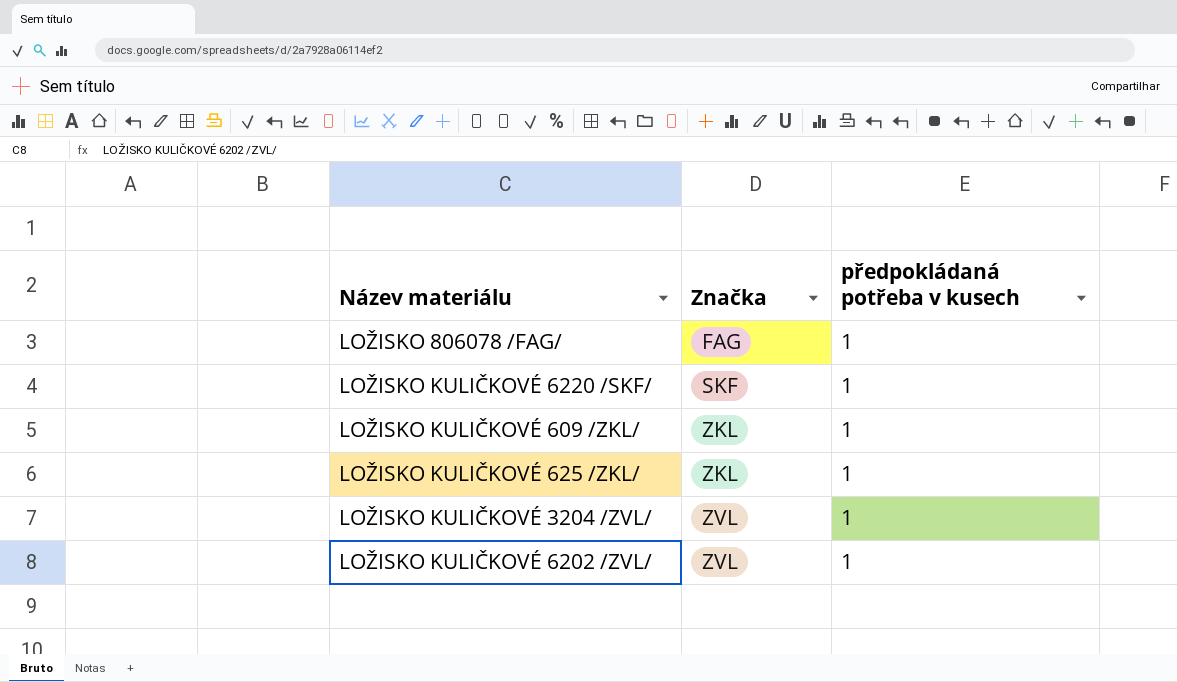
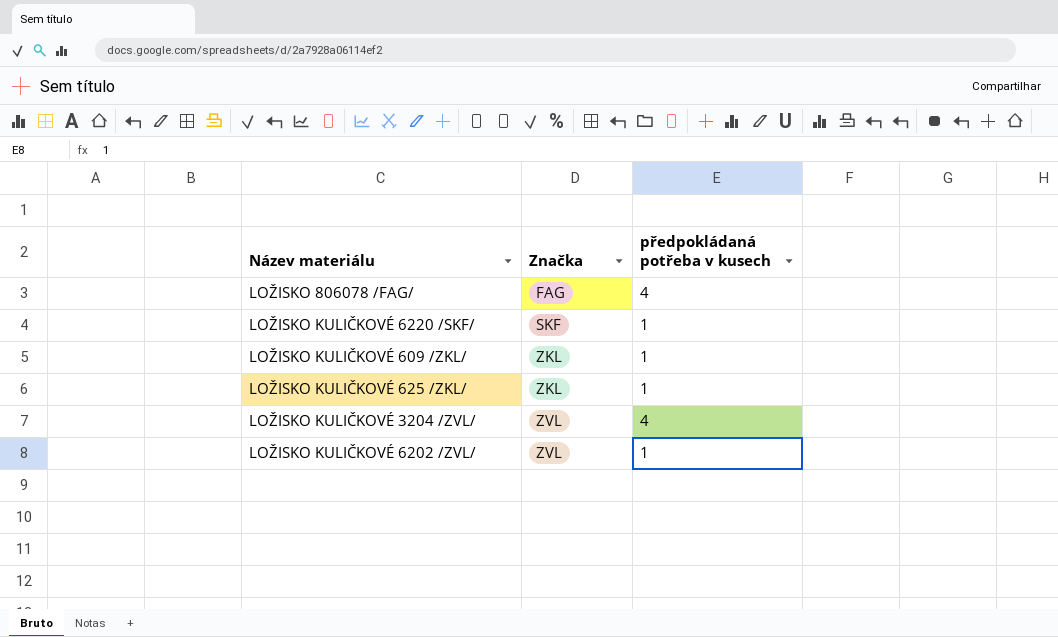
LOŽISKO 806078 /FAG/ | předpokládaná potřeba v kusech: 1 -> 4
LOŽISKO KULIČKOVÉ 3204 /ZVL/ | předpokládaná potřeba v kusech: 1 -> 4

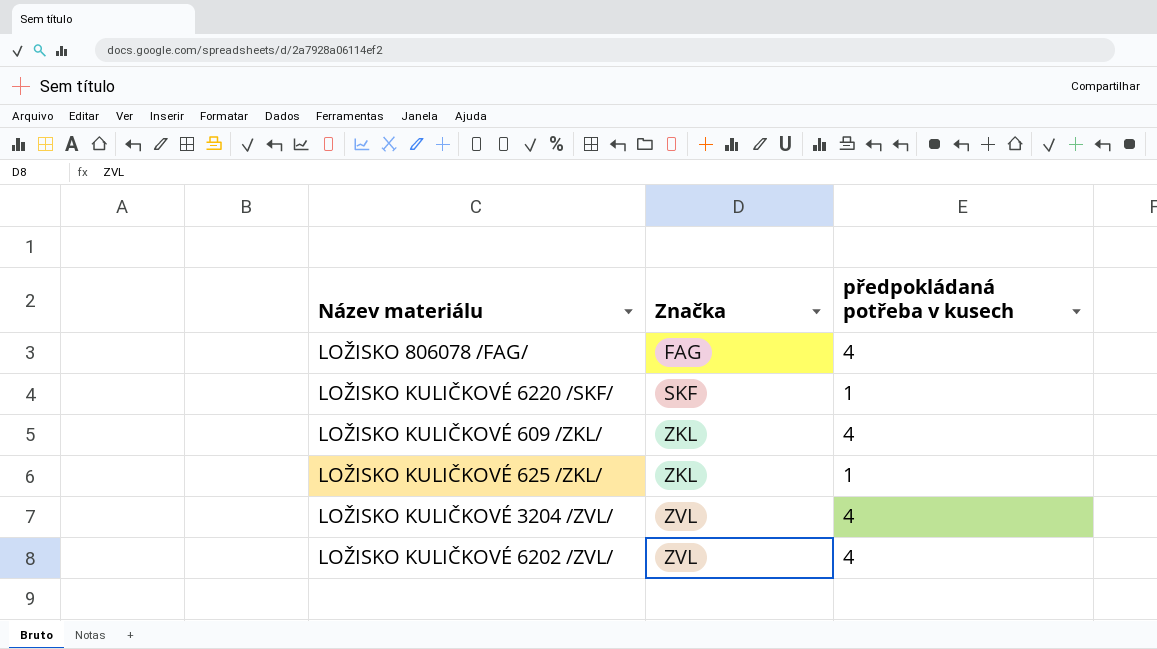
LOŽISKO KULIČKOVÉ 609 /ZKL/ | předpokládaná potřeba v kusech: 1 -> 4
LOŽISKO KULIČKOVÉ 6202 /ZVL/ | předpokládaná potřeba v kusech: 1 -> 4

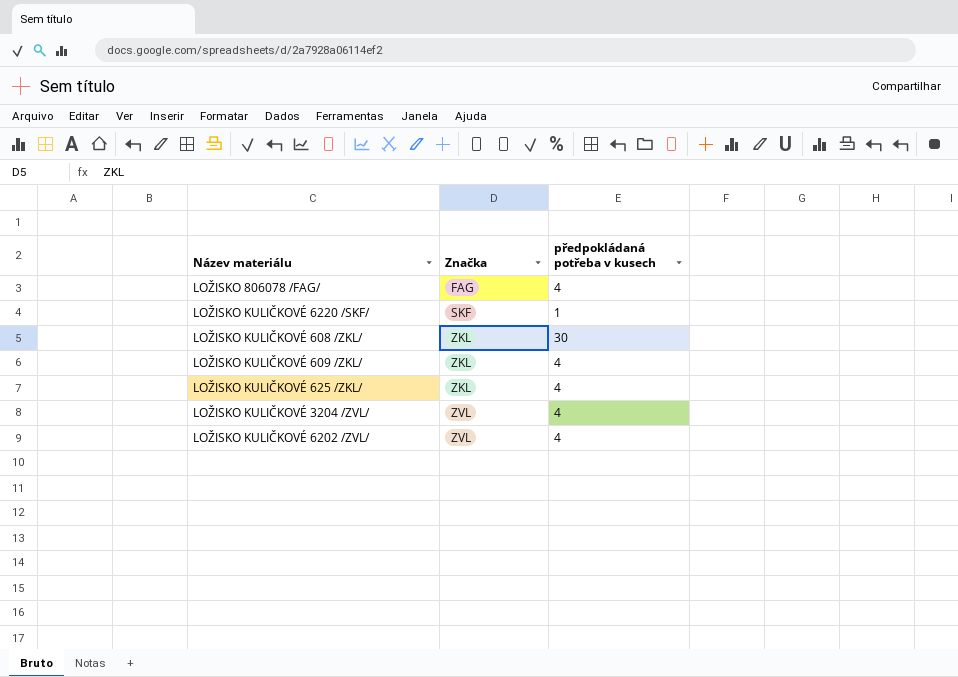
row LOŽISKO KULIČKOVÉ 608 /ZKL/: none -> ZKL | 30
LOŽISKO KULIČKOVÉ 625 /ZKL/ | předpokládaná potřeba v kusech: 1 -> 4

